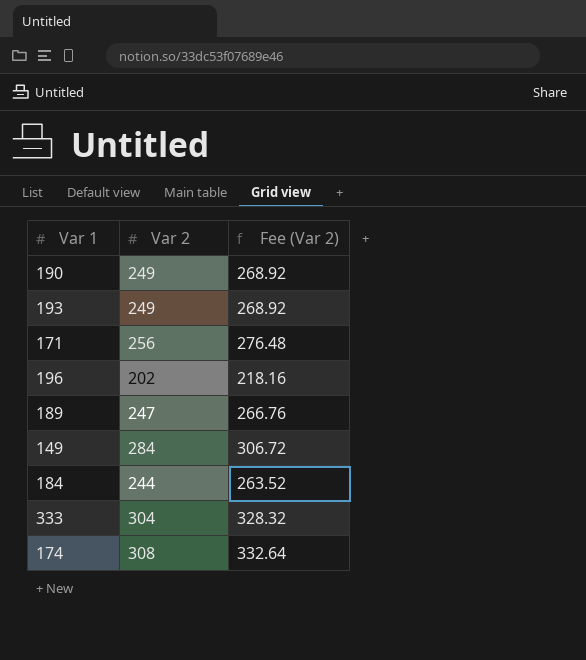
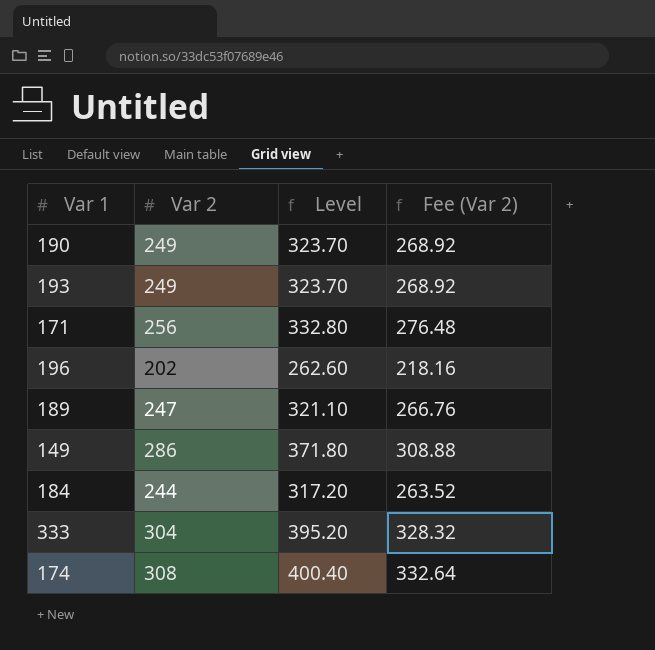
column Level | formula: none -> [Var 2] * 1.3
149 | Var 2: 284 -> 286
149 | Fee (Var 2): 306.72 -> 308.88

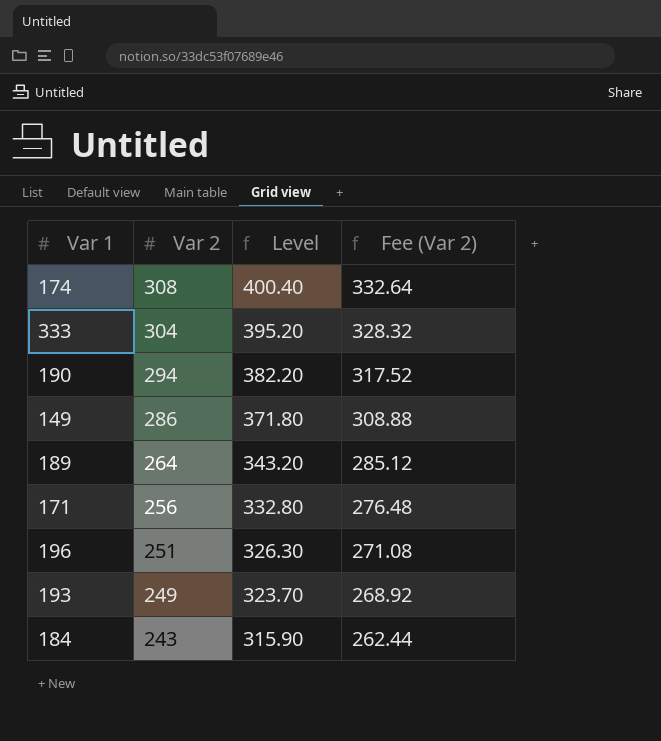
row order: none -> Var 2 descending
190 | Var 2: 249 -> 294
190 | Level: 323.70 -> 382.20
190 | Fee (Var 2): 268.92 -> 317.52
189 | Var 2: 247 -> 264
189 | Level: 321.10 -> 343.20
189 | Fee (Var 2): 266.76 -> 285.12
196 | Var 2: 202 -> 251
196 | Level: 262.60 -> 326.30
196 | Fee (Var 2): 218.16 -> 271.08
184 | Var 2: 244 -> 243
184 | Level: 317.20 -> 315.90
184 | Fee (Var 2): 263.52 -> 262.44

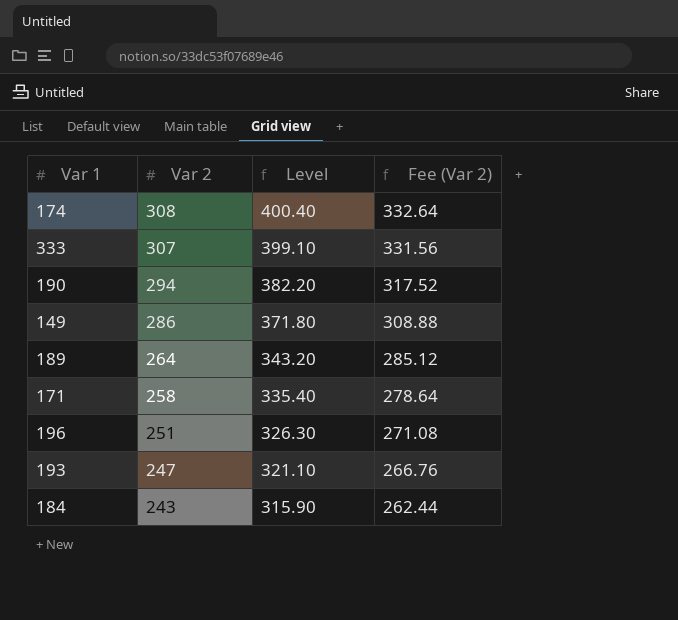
333 | Var 2: 304 -> 307
333 | Level: 395.20 -> 399.10
333 | Fee (Var 2): 328.32 -> 331.56
171 | Var 2: 256 -> 258
171 | Level: 332.80 -> 335.40
171 | Fee (Var 2): 276.48 -> 278.64
193 | Var 2: 249 -> 247
193 | Level: 323.70 -> 321.10
193 | Fee (Var 2): 268.92 -> 266.76

